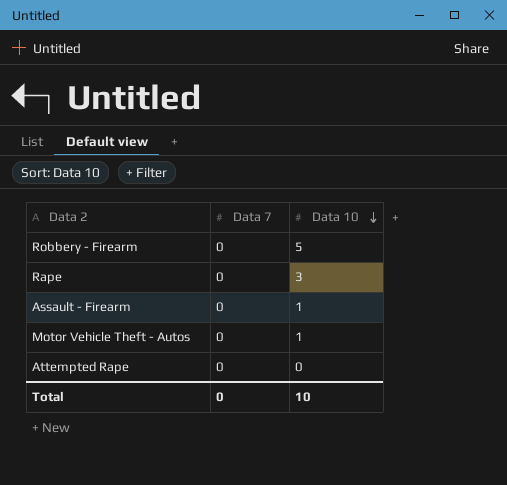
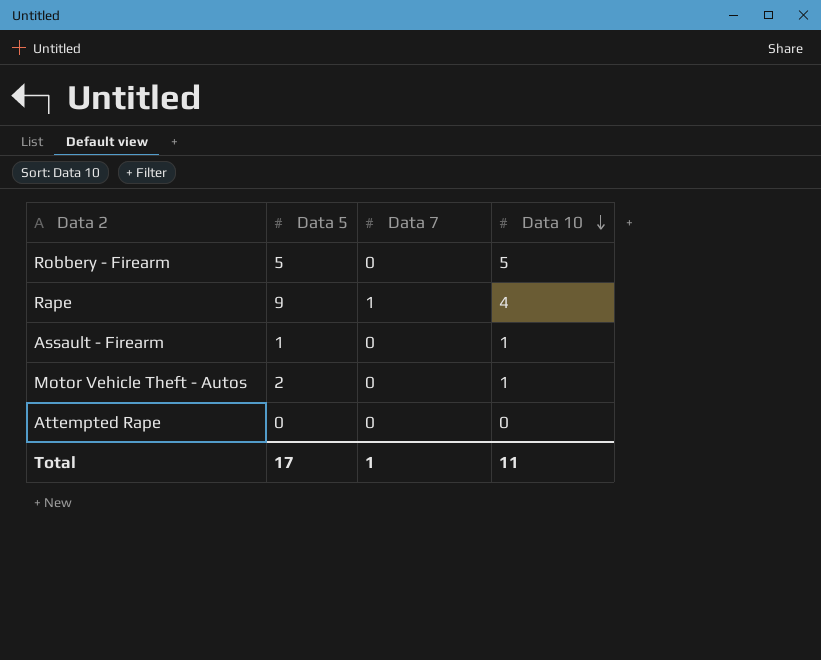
column Data 5 | position: none -> 2
Rape | Data 7: 0 -> 1
Rape | Data 10: 3 -> 4
Total | Data 7: 0 -> 1
Total | Data 10: 10 -> 11

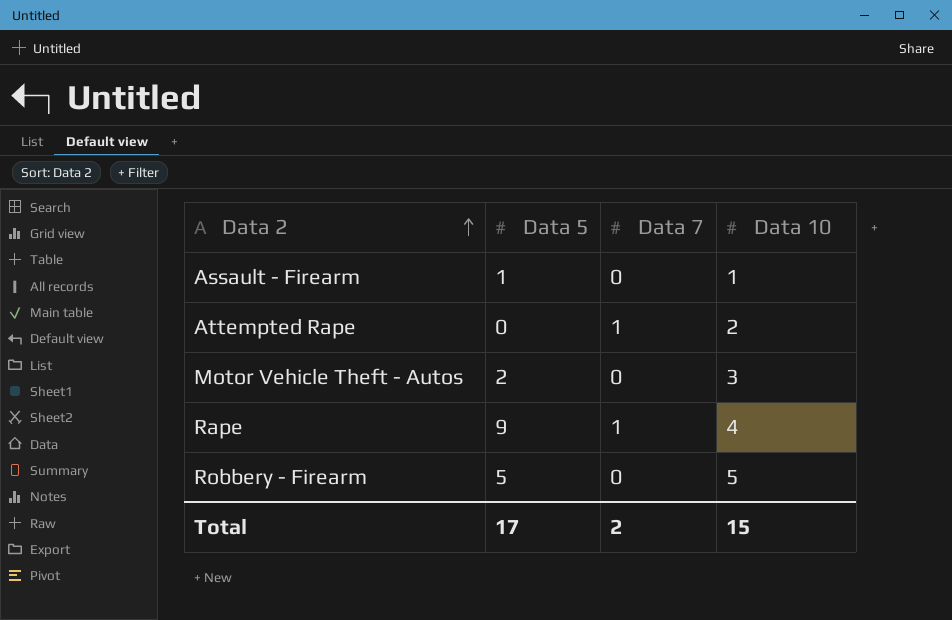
row order: Data 10 descending -> Data 2 ascending
Attempted Rape | Data 7: 0 -> 1
Attempted Rape | Data 10: 0 -> 2
Motor Vehicle Theft - Autos | Data 10: 1 -> 3
Total | Data 7: 1 -> 2
Total | Data 10: 11 -> 15

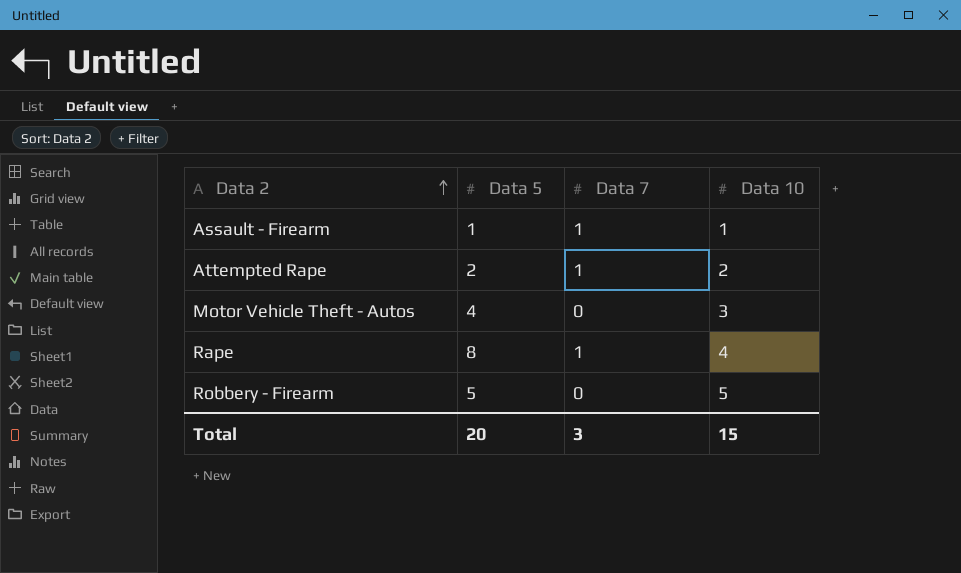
Assault - Firearm | Data 7: 0 -> 1
Attempted Rape | Data 5: 0 -> 2
Motor Vehicle Theft - Autos | Data 5: 2 -> 4
Rape | Data 5: 9 -> 8
Total | Data 5: 17 -> 20
Total | Data 7: 2 -> 3

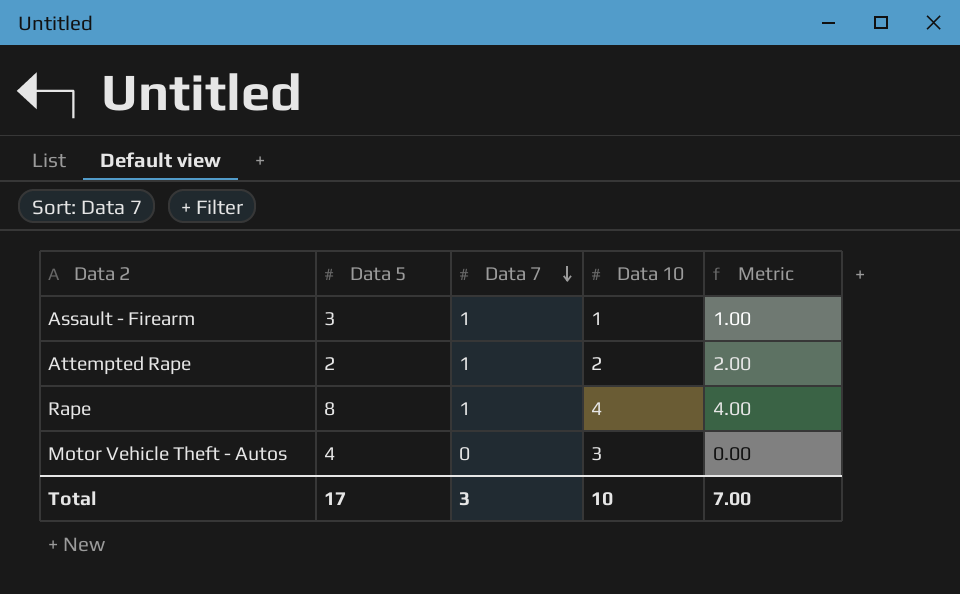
row order: Data 2 ascending -> Data 7 descending
column Metric | formula: none -> [Data 7] * [Data 10]
row Robbery - Firearm: 5 | 0 | 5 -> none
Assault - Firearm | Data 5: 1 -> 3
Total | Data 5: 20 -> 17
Total | Data 10: 15 -> 10

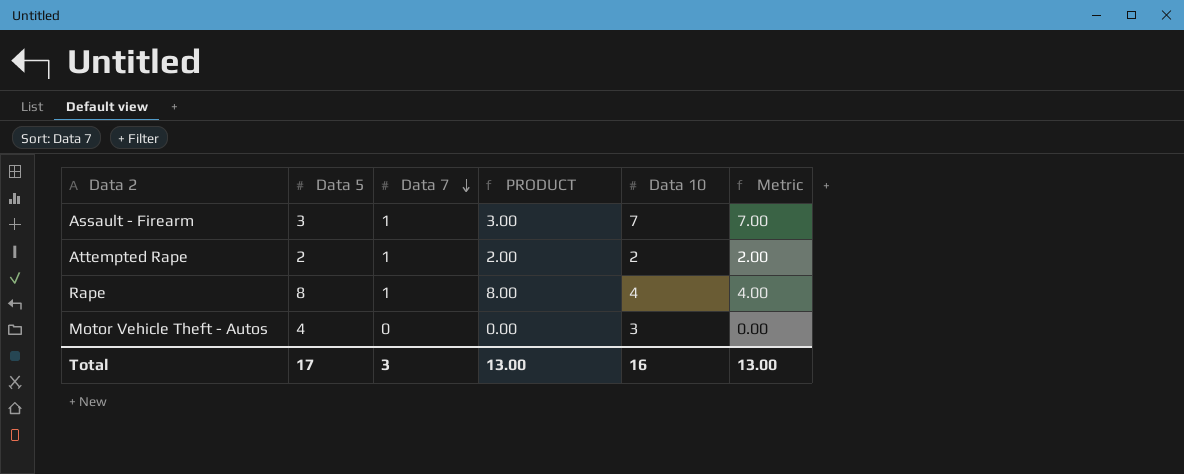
column PRODUCT | formula: none -> [Data 5] * [Data 7]
Assault - Firearm | Data 10: 1 -> 7
Assault - Firearm | Metric: 1.00 -> 7.00
Total | Data 10: 10 -> 16
Total | Metric: 7.00 -> 13.00

